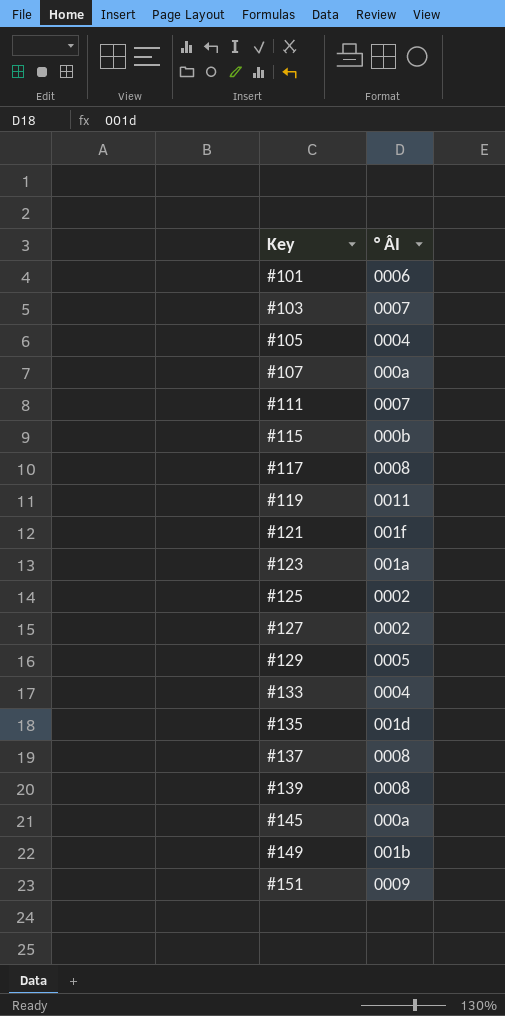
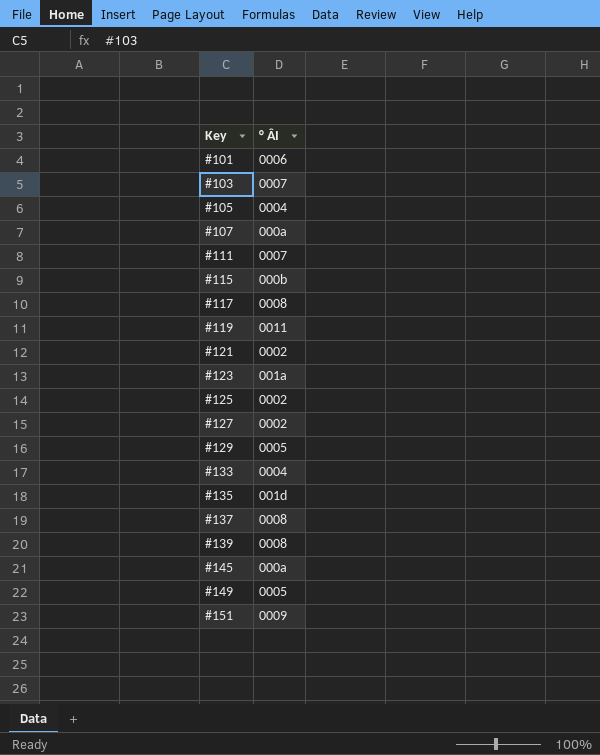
#121 | ° ÂI: 001f -> 0002
#149 | ° ÂI: 001b -> 0005

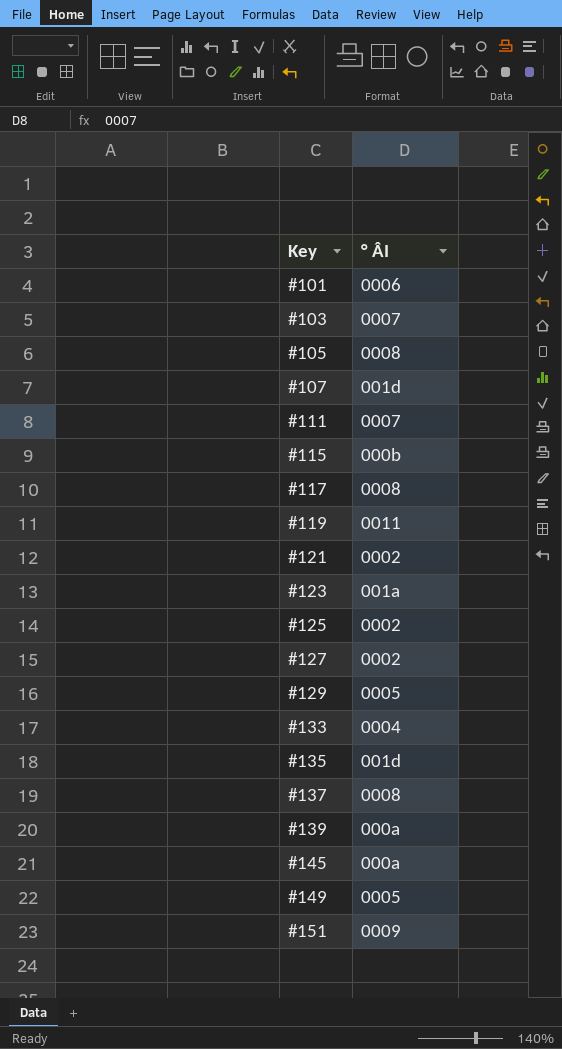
#105 | ° ÂI: 0004 -> 0008
#107 | ° ÂI: 000a -> 001d
#139 | ° ÂI: 0008 -> 000a

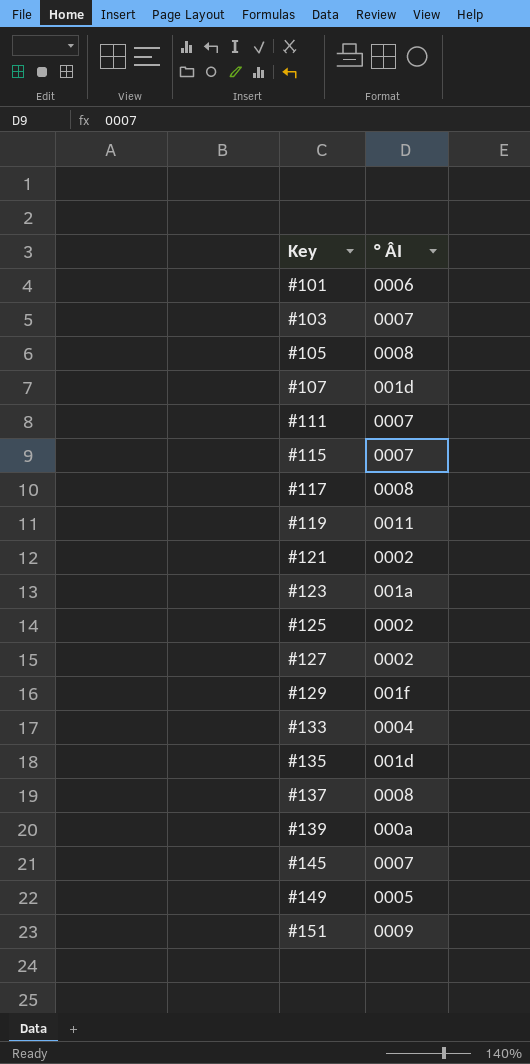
#115 | ° ÂI: 000b -> 0007
#129 | ° ÂI: 0005 -> 001f
#145 | ° ÂI: 000a -> 0007

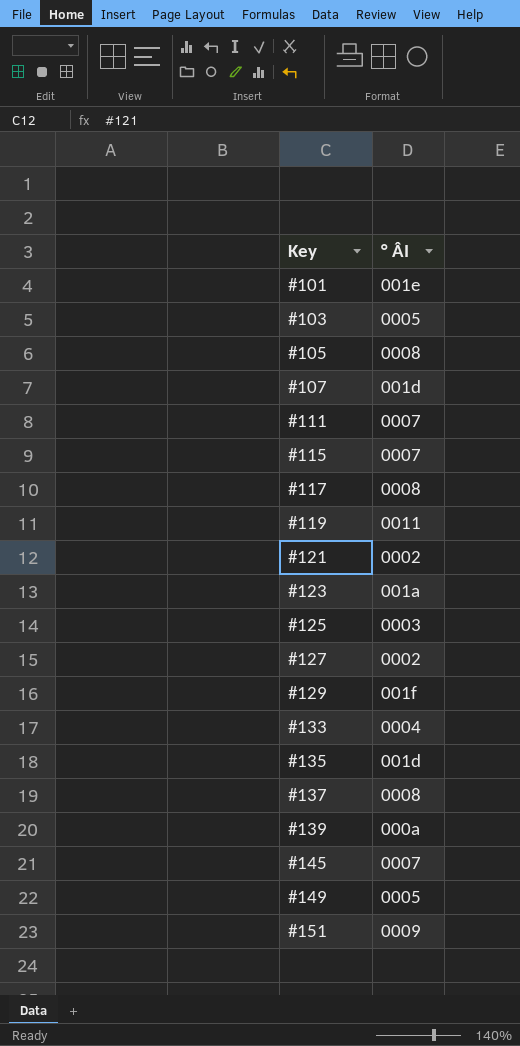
#101 | ° ÂI: 0006 -> 001e
#103 | ° ÂI: 0007 -> 0005
#125 | ° ÂI: 0002 -> 0003

